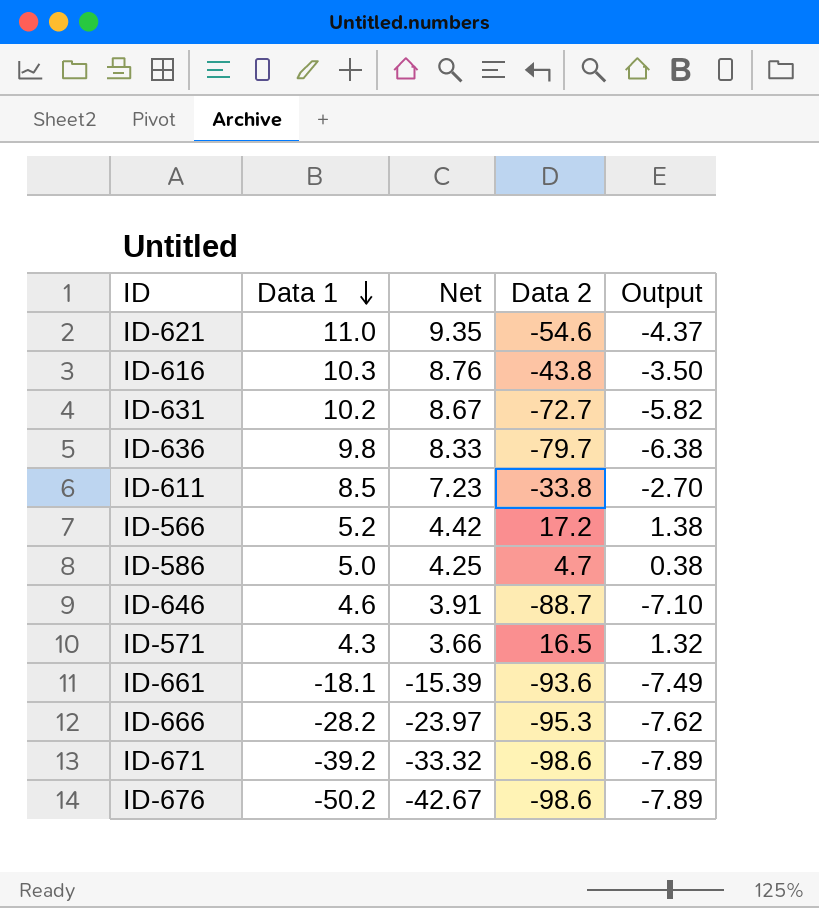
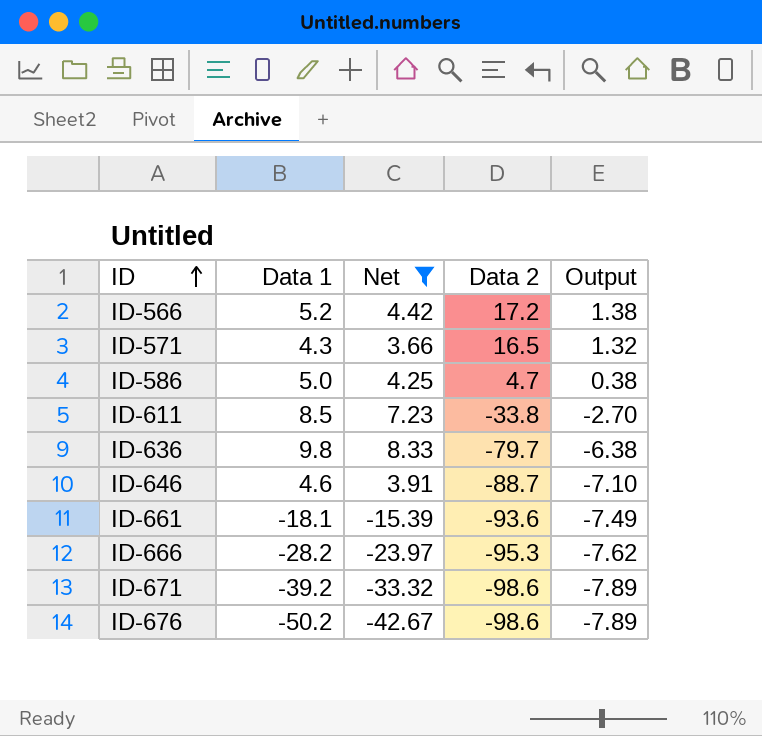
filter: none -> Net <= 8.33
row order: Data 1 descending -> ID ascending

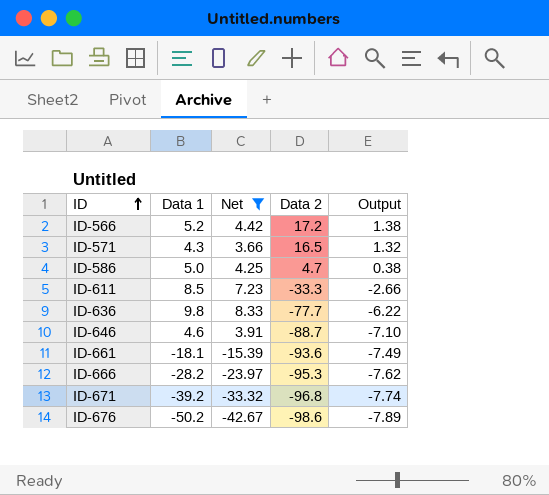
ID-611 | Data 2: -33.8 -> -33.3
ID-611 | Output: -2.70 -> -2.66
ID-636 | Data 2: -79.7 -> -77.7
ID-636 | Output: -6.38 -> -6.22
ID-671 | Data 2: -98.6 -> -96.8
ID-671 | Output: -7.89 -> -7.74

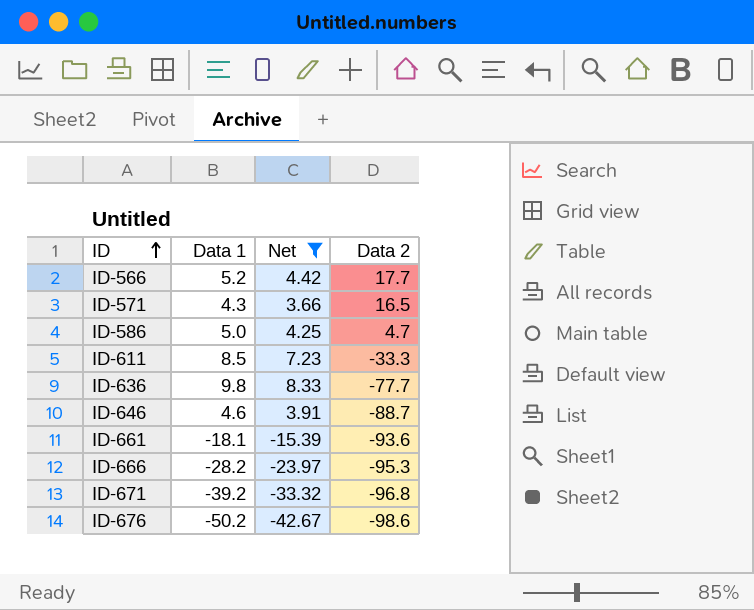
column Output | formula: [Data 2] * 0.08 -> none
ID-566 | Data 2: 17.2 -> 17.7

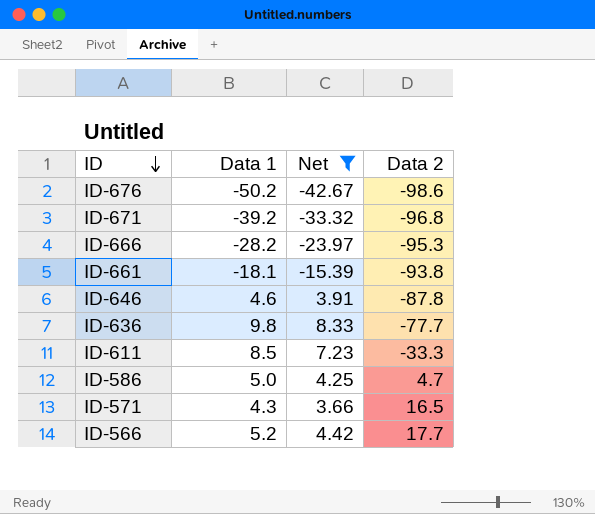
row order: ID ascending -> ID descending
ID-661 | Data 2: -93.6 -> -93.8
ID-646 | Data 2: -88.7 -> -87.8

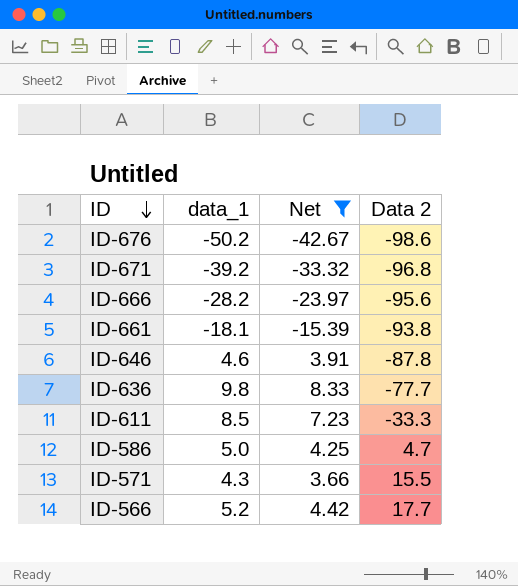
column name: Data 1 -> data_1
ID-666 | Data 2: -95.3 -> -95.6
ID-571 | Data 2: 16.5 -> 15.5

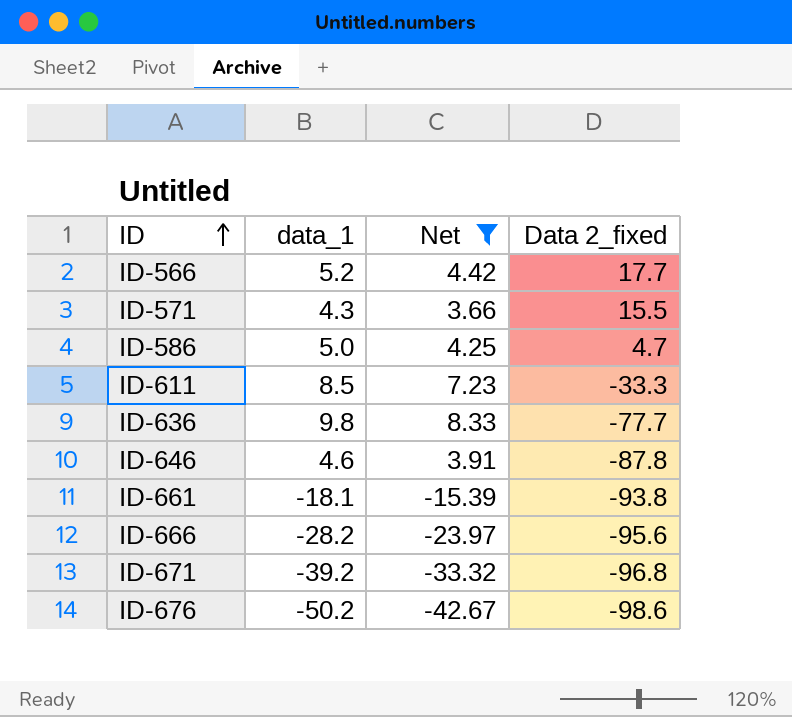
row order: ID descending -> ID ascending
column name: Data 2 -> Data 2_fixed

